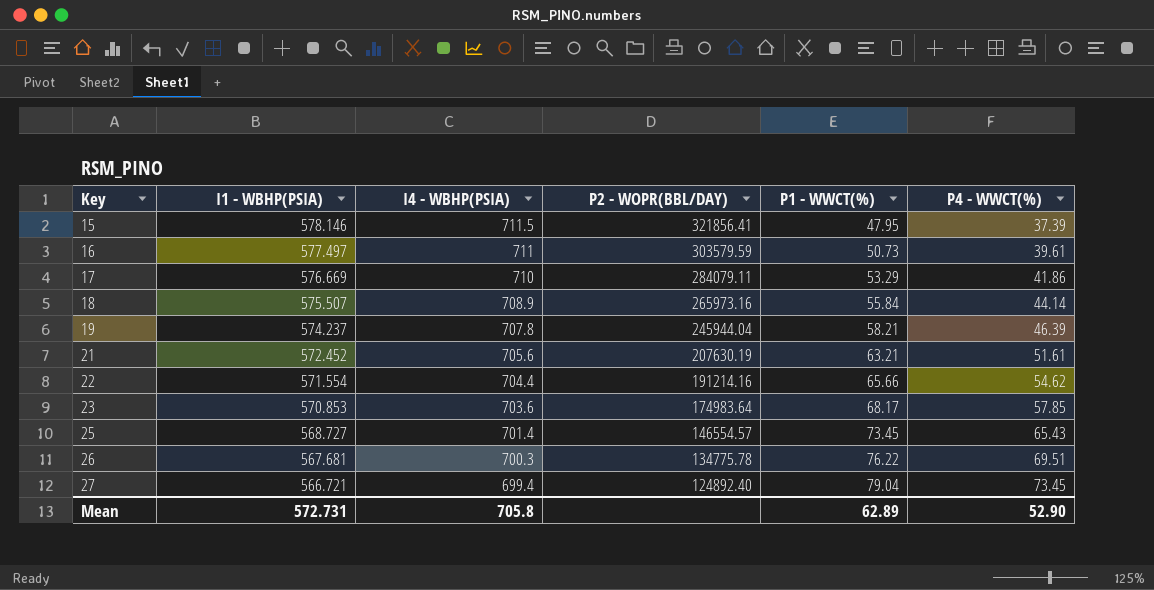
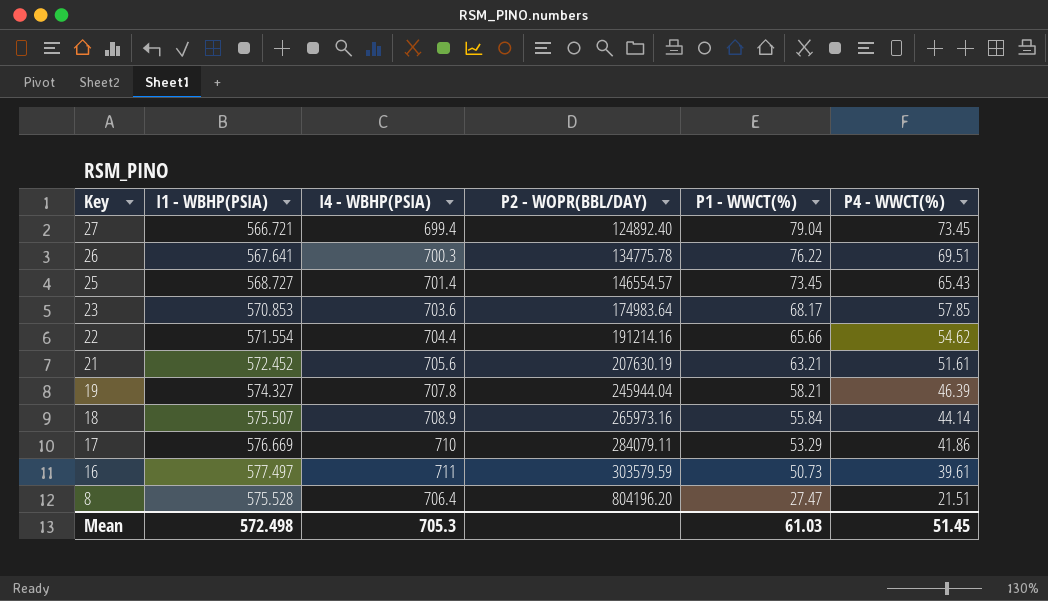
row order: Key ascending -> Key descending
row 15: 578.146 | 711.5 | 321856.41 | 47.95 | 37.39 -> none
26 | I1 - WBHP(PSIA): 567.681 -> 567.641
19 | I1 - WBHP(PSIA): 574.237 -> 574.327
row 8: none -> 575.528 | 706.4 | 804196.20 | 27.47 | 21.51
Mean | I1 - WBHP(PSIA): 572.731 -> 572.498
Mean | I4 - WBHP(PSIA): 705.8 -> 705.3
Mean | P1 - WWCT(%): 62.89 -> 61.03
Mean | P4 - WWCT(%): 52.90 -> 51.45

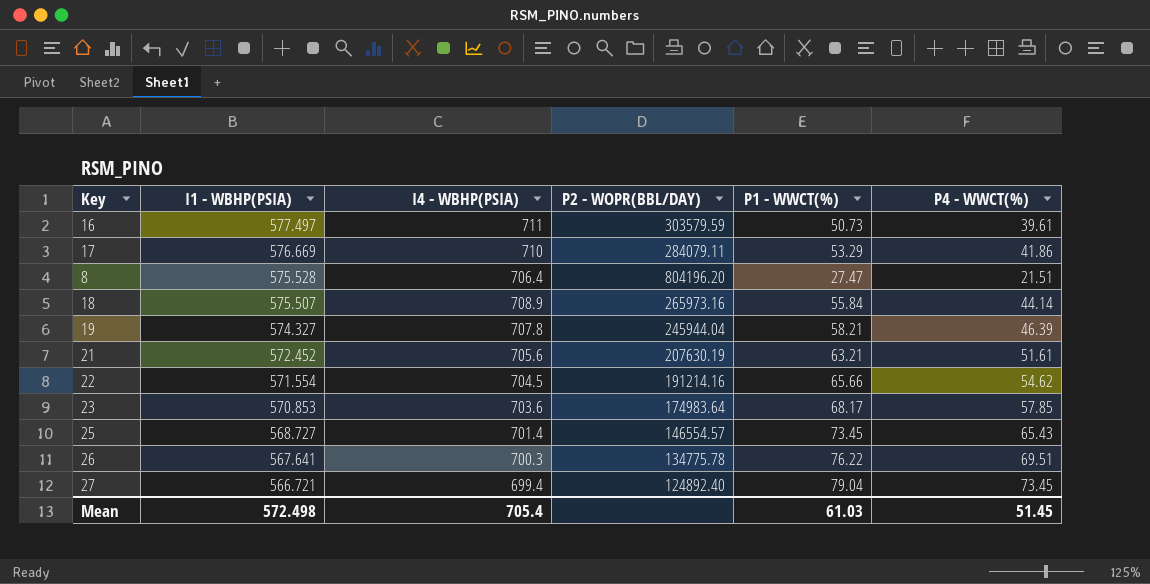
row order: Key descending -> I1 - WBHP(PSIA) descending
22 | I4 - WBHP(PSIA): 704.4 -> 704.5
Mean | I4 - WBHP(PSIA): 705.3 -> 705.4

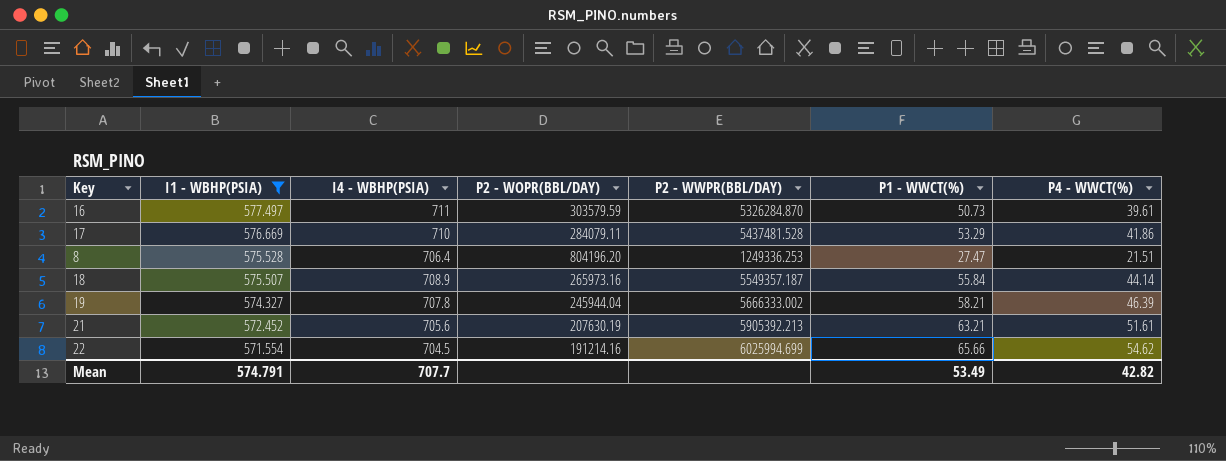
filter: none -> I1 - WBHP(PSIA) >= 571.554
column P2 - WWPR(BBL/DAY) | position: none -> 5
Mean | I1 - WBHP(PSIA): 572.498 -> 574.791
Mean | I4 - WBHP(PSIA): 705.4 -> 707.7
Mean | P1 - WWCT(%): 61.03 -> 53.49
Mean | P4 - WWCT(%): 51.45 -> 42.82

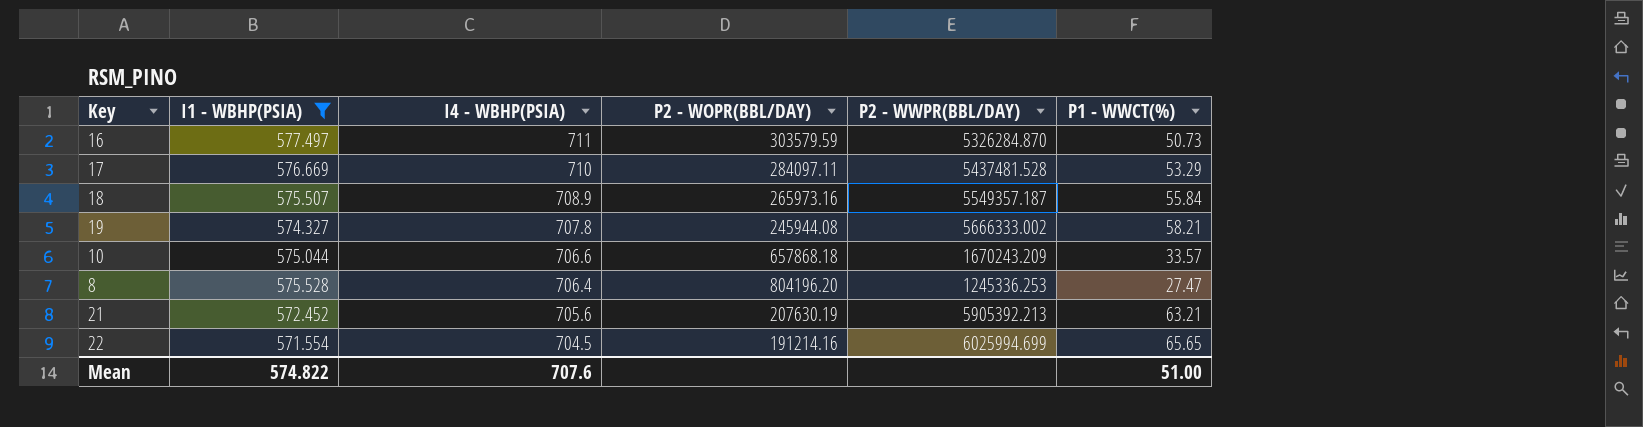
row order: I1 - WBHP(PSIA) descending -> I4 - WBHP(PSIA) descending
column P4 - WWCT(%) | position: 7 -> none
17 | P2 - WOPR(BBL/DAY): 284079.11 -> 284097.11
19 | P2 - WOPR(BBL/DAY): 245944.04 -> 245944.08
row 10: none -> 575.044 | 706.6 | 657868.18 | 1670243.209 | 33.57
8 | P2 - WWPR(BBL/DAY): 1249336.253 -> 1245336.253
22 | P1 - WWCT(%): 65.66 -> 65.65
Mean | I1 - WBHP(PSIA): 574.791 -> 574.822
Mean | I4 - WBHP(PSIA): 707.7 -> 707.6
Mean | P1 - WWCT(%): 53.49 -> 51.00

